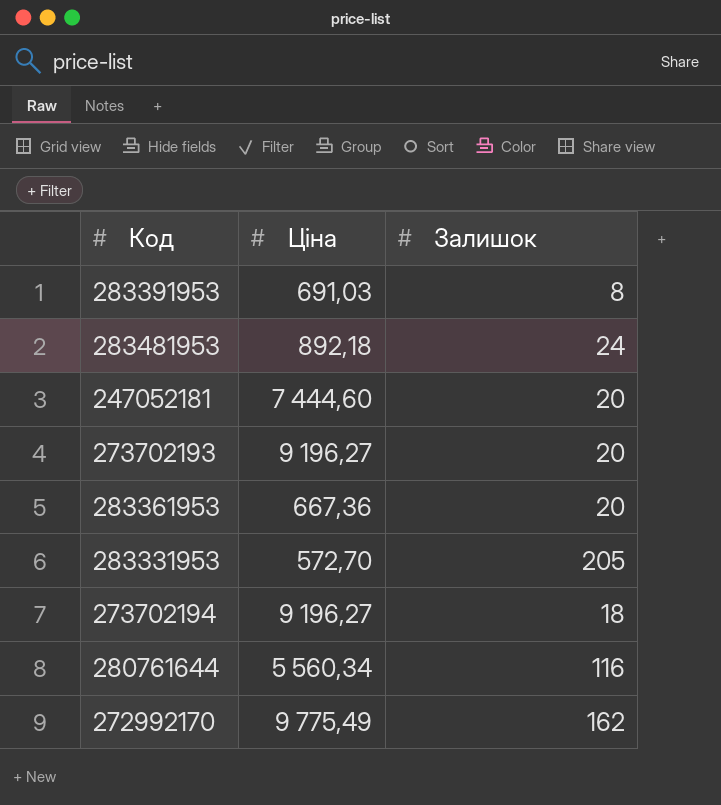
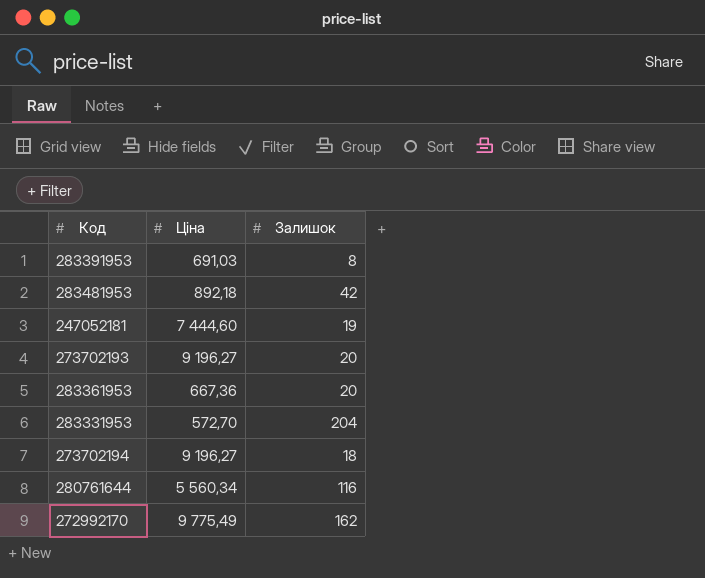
283481953 | Залишок: 24 -> 42
247052181 | Залишок: 20 -> 19
283331953 | Залишок: 205 -> 204

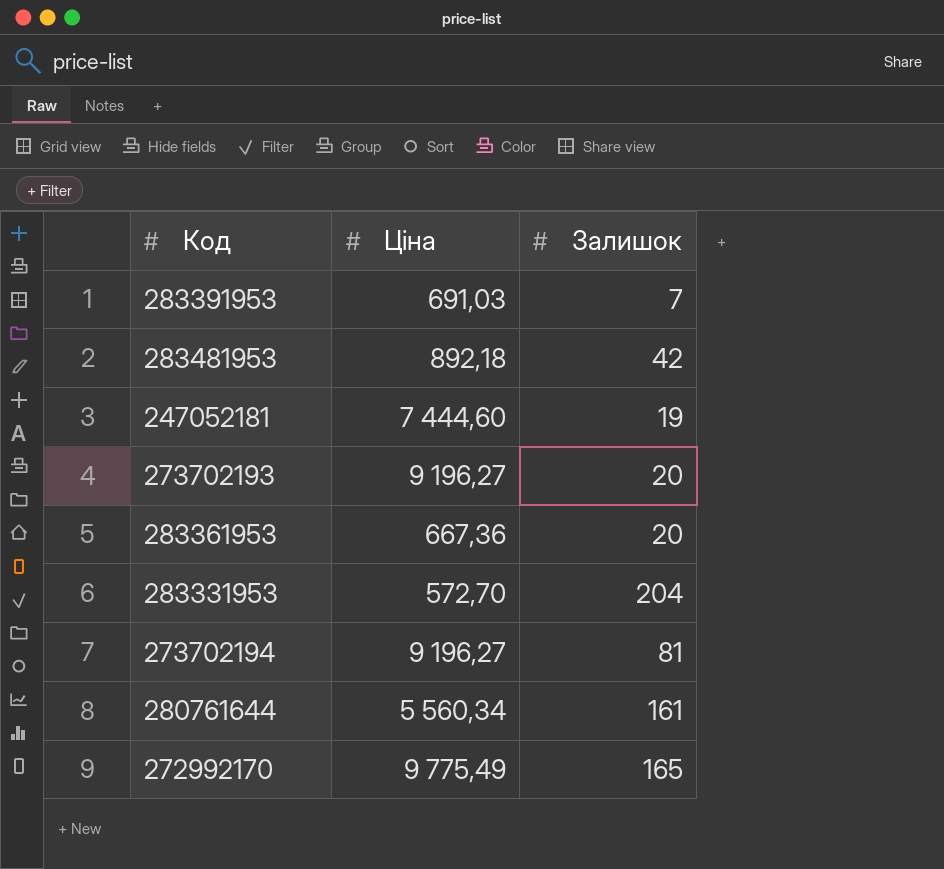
283391953 | Залишок: 8 -> 7
273702194 | Залишок: 18 -> 81
280761644 | Залишок: 116 -> 161
272992170 | Залишок: 162 -> 165

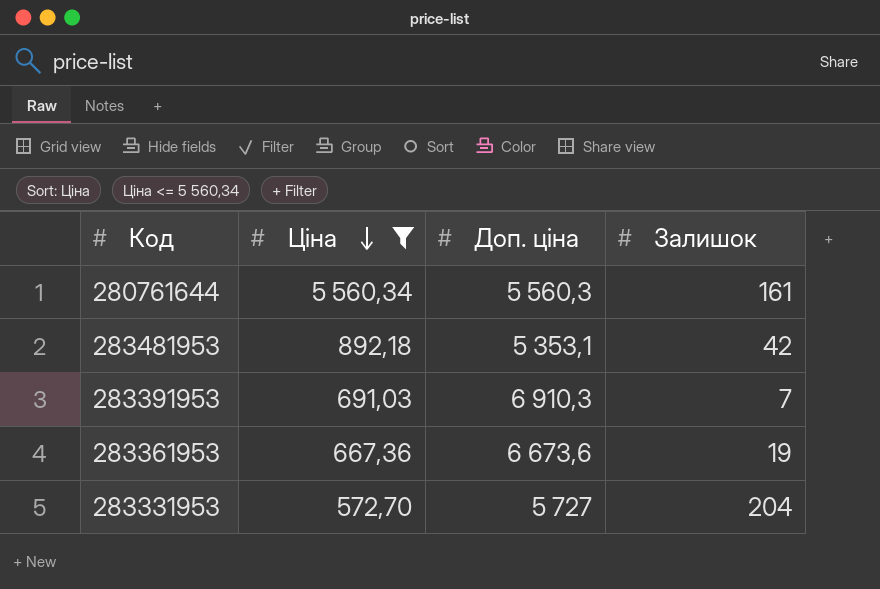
filter: none -> Ціна <= 5 560,34
row order: none -> Ціна descending
column Доп. ціна | position: none -> 3
283361953 | Залишок: 20 -> 19

